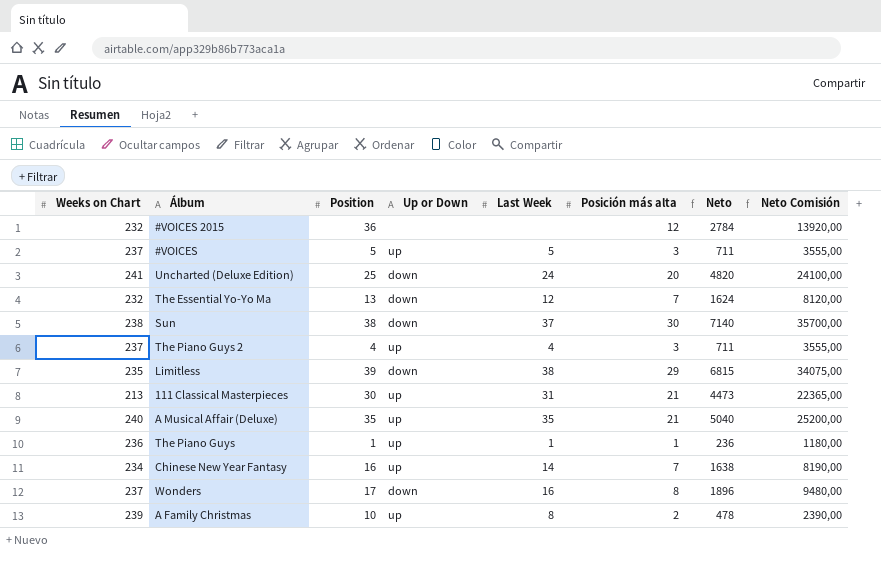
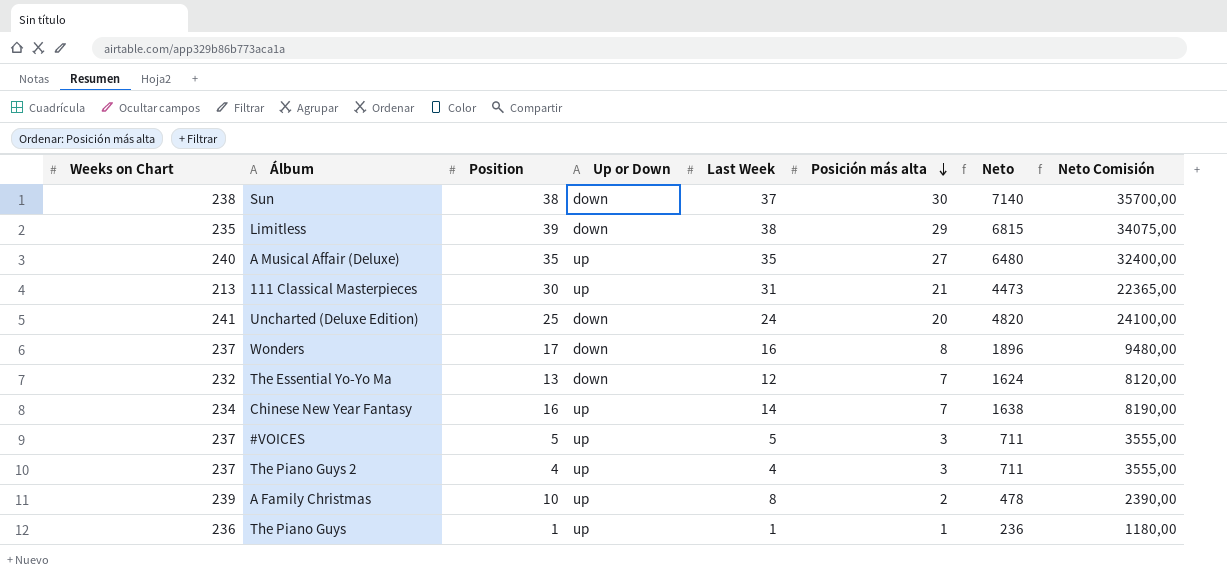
row order: none -> Posición más alta descending
row #VOICES 2015: 232 | 36 | none | none | 12 | 2784 | 13920,00 -> none
A Musical Affair (Deluxe) | Posición más alta: 21 -> 27
A Musical Affair (Deluxe) | Neto: 5040 -> 6480
A Musical Affair (Deluxe) | Neto Comisión: 25200,00 -> 32400,00

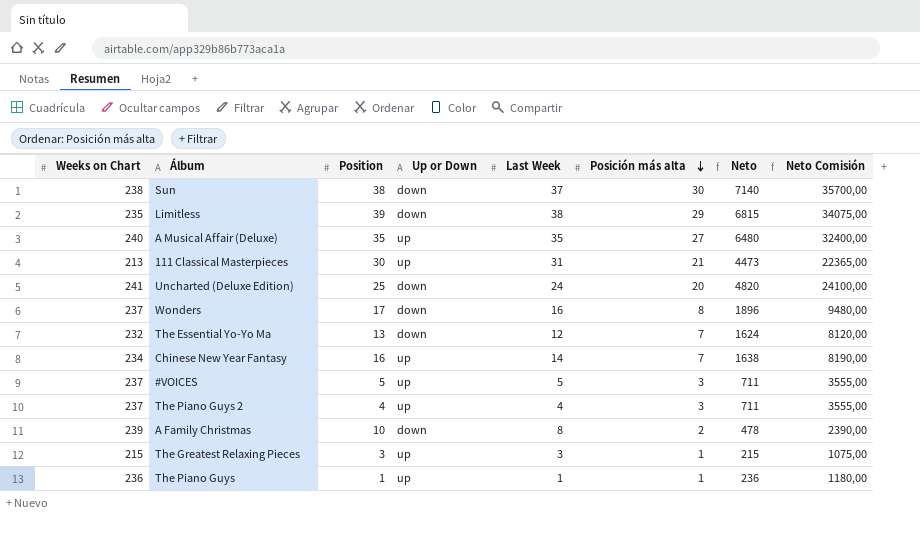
A Family Christmas | Up or Down: up -> down
row The Greatest Relaxing Pieces: none -> 215 | 3 | up | 3 | 1 | 215 | 1075,00

